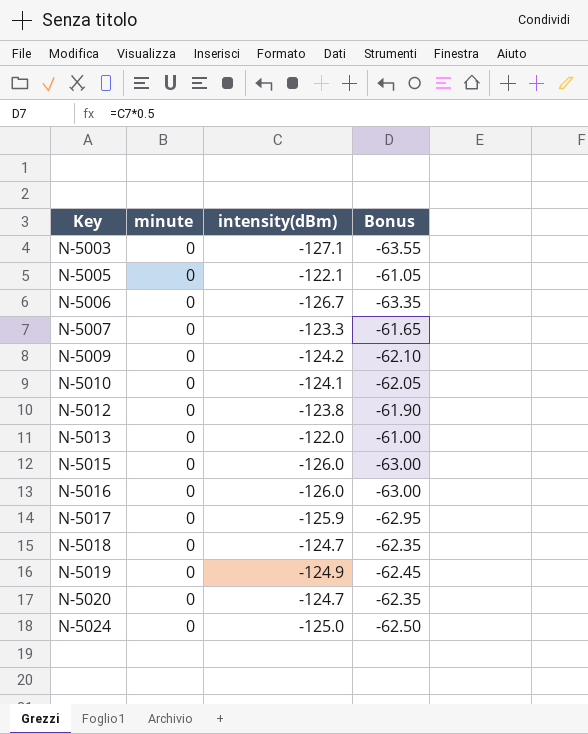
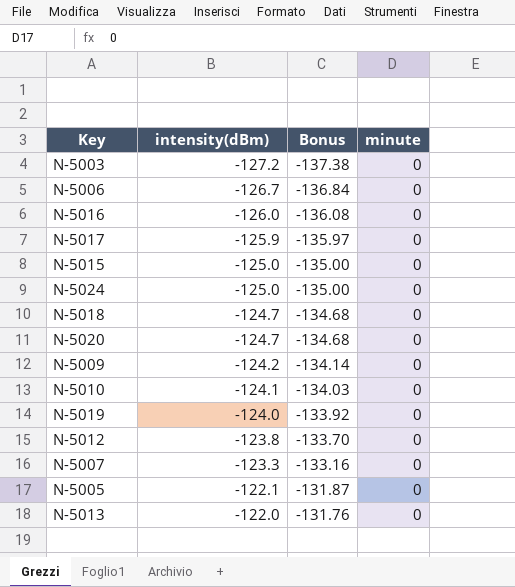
row order: Key ascending -> intensity(dBm) ascending
column Bonus | formula: [intensity(dBm)] * 0.5 -> [intensity(dBm)] * 1.08
column minute | position: 2 -> 4
N-5003 | intensity(dBm): -127.1 -> -127.2
N-5015 | intensity(dBm): -126.0 -> -125.0
N-5019 | intensity(dBm): -124.9 -> -124.0

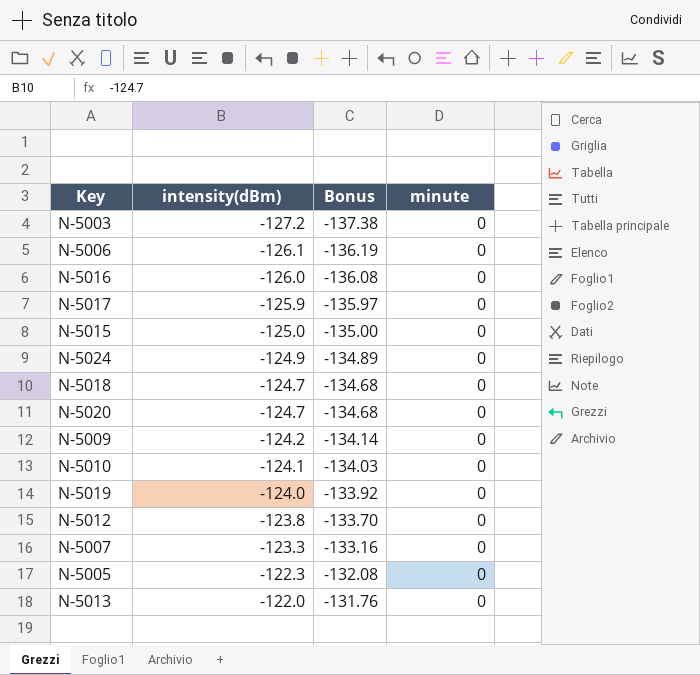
N-5006 | intensity(dBm): -126.7 -> -126.1
N-5006 | Bonus: -136.84 -> -136.19
N-5024 | intensity(dBm): -125.0 -> -124.9
N-5024 | Bonus: -135.00 -> -134.89
N-5005 | intensity(dBm): -122.1 -> -122.3
N-5005 | Bonus: -131.87 -> -132.08

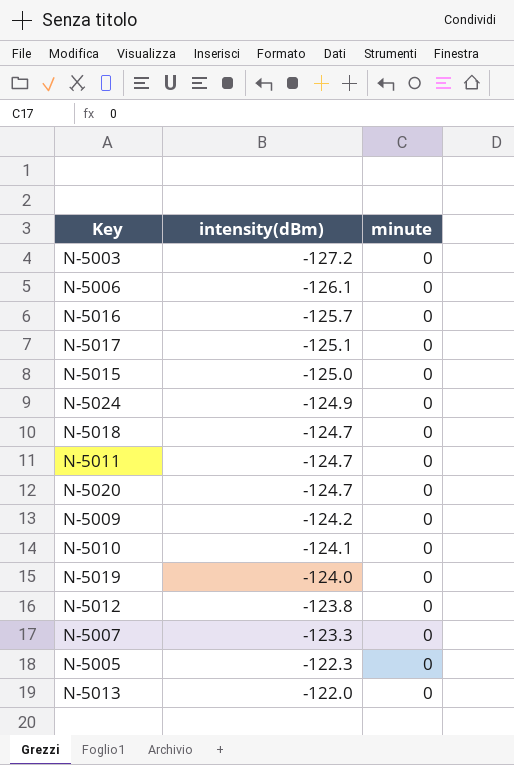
column Bonus | formula: [intensity(dBm)] * 1.08 -> none
N-5016 | intensity(dBm): -126.0 -> -125.7
N-5017 | intensity(dBm): -125.9 -> -125.1
row N-5011: none -> -124.7 | 0

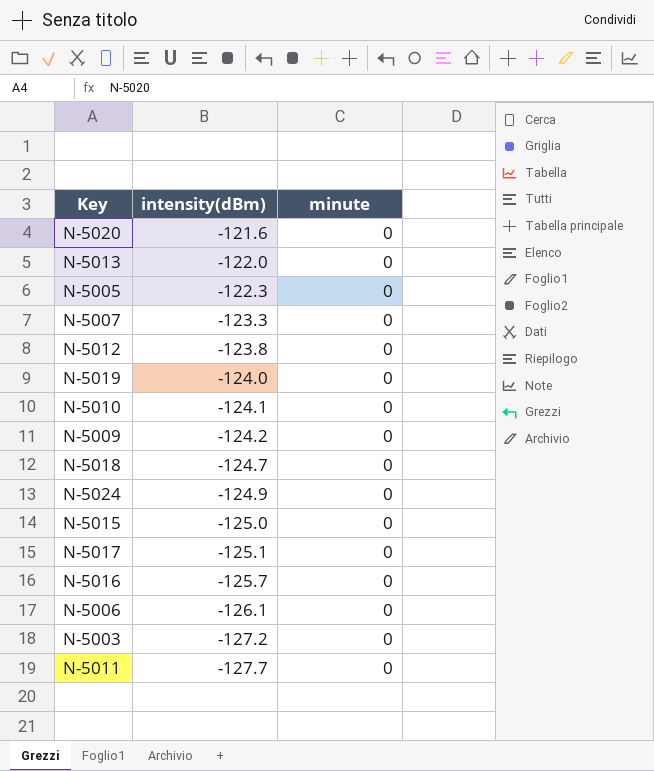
row order: intensity(dBm) ascending -> intensity(dBm) descending
N-5020 | intensity(dBm): -124.7 -> -121.6
N-5011 | intensity(dBm): -124.7 -> -127.7

